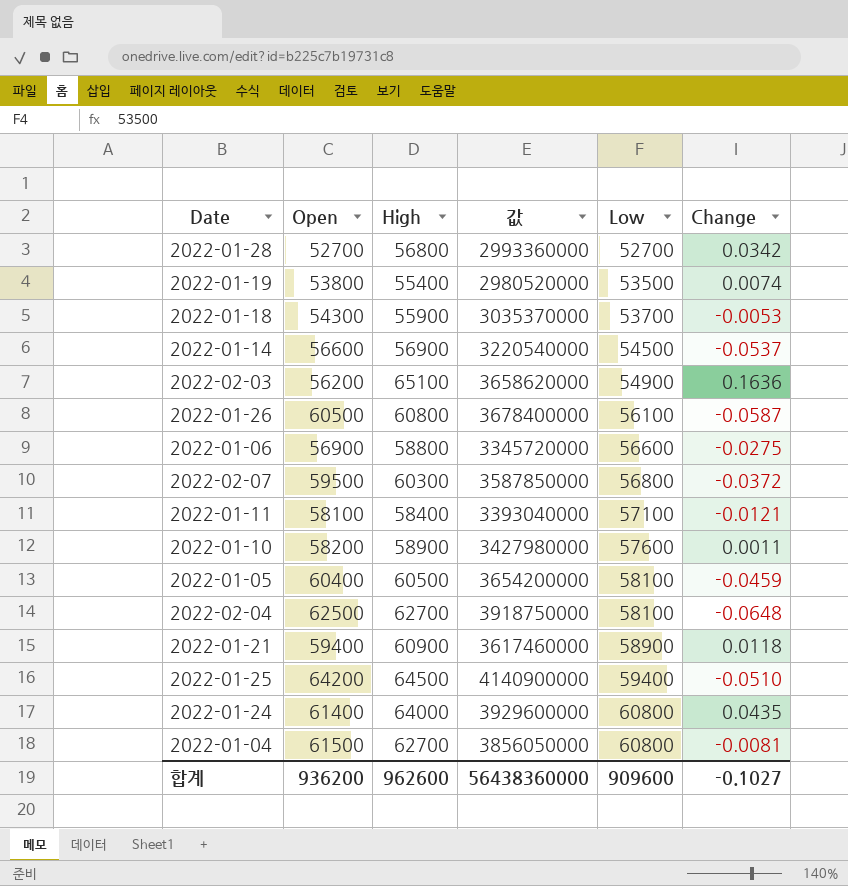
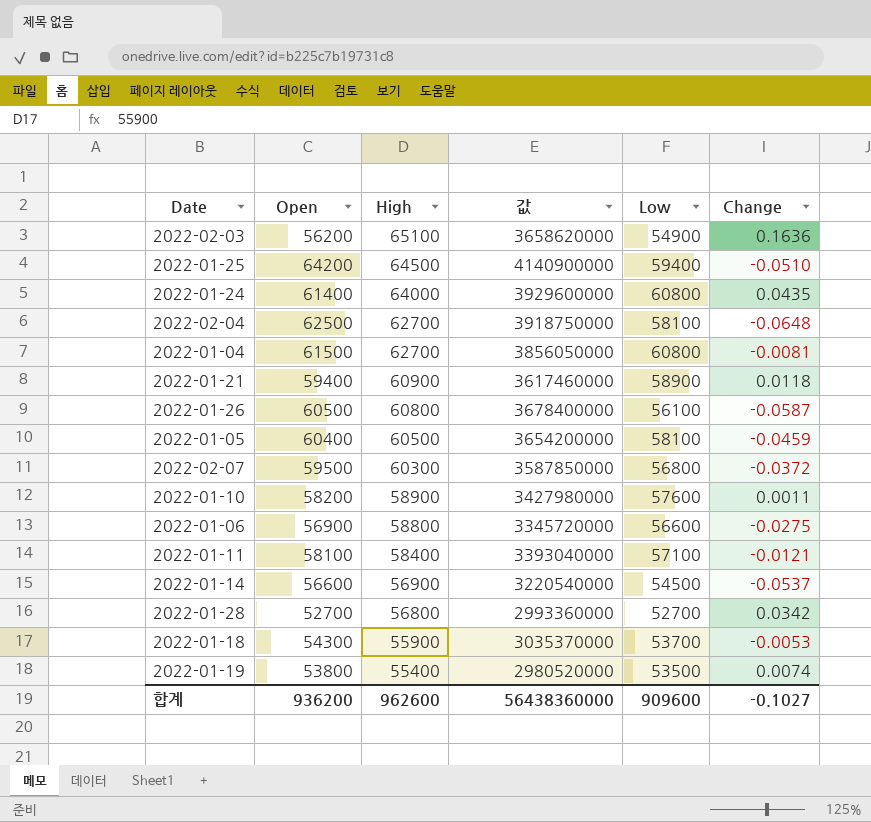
row order: Low ascending -> High descending

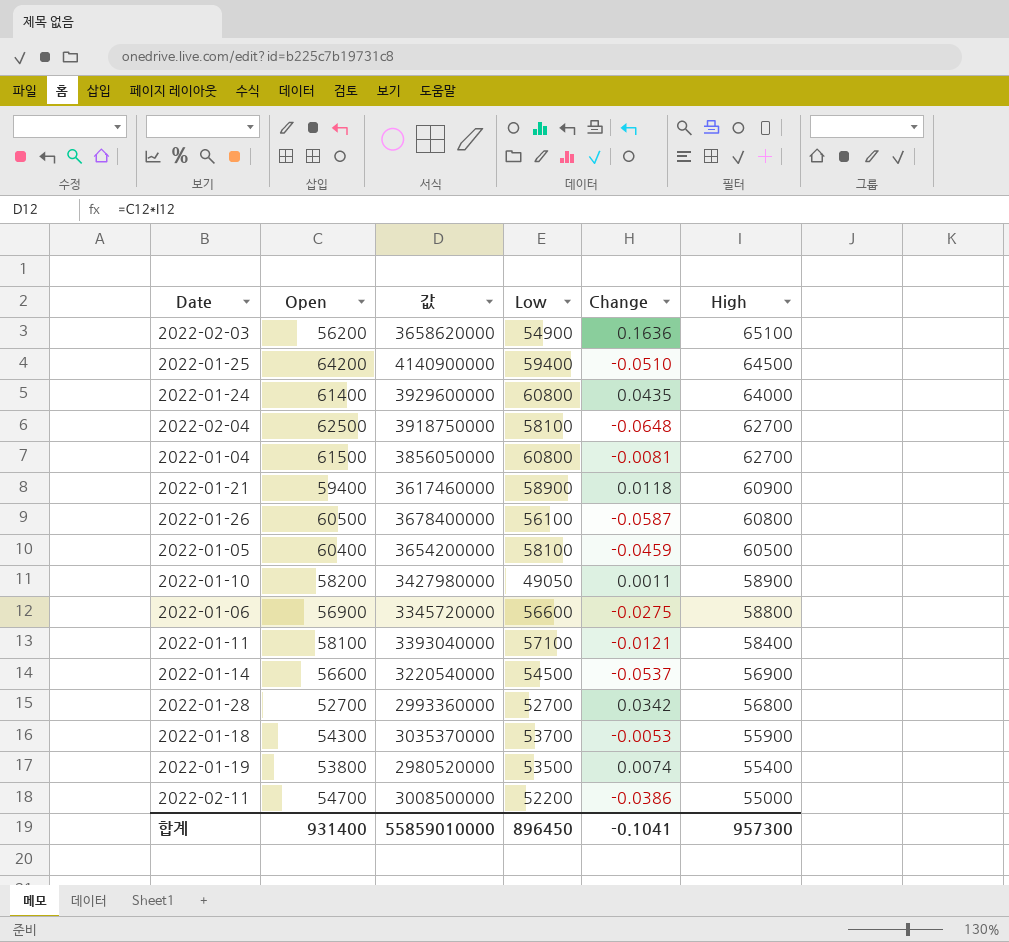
column High | position: 3 -> 6
row 2022-02-07: 59500 | 60300 | 3587850000 | 56800 | -0.0372 -> none
2022-01-10 | Low: 57600 -> 49050
row 2022-02-11: none -> 54700 | 3008500000 | 52200 | -0.0386 | 55000
합계 | Open: 936200 -> 931400
합계 | 값: 56438360000 -> 55859010000
합계 | Low: 909600 -> 896450
합계 | Change: -0.1027 -> -0.1041
합계 | High: 962600 -> 957300

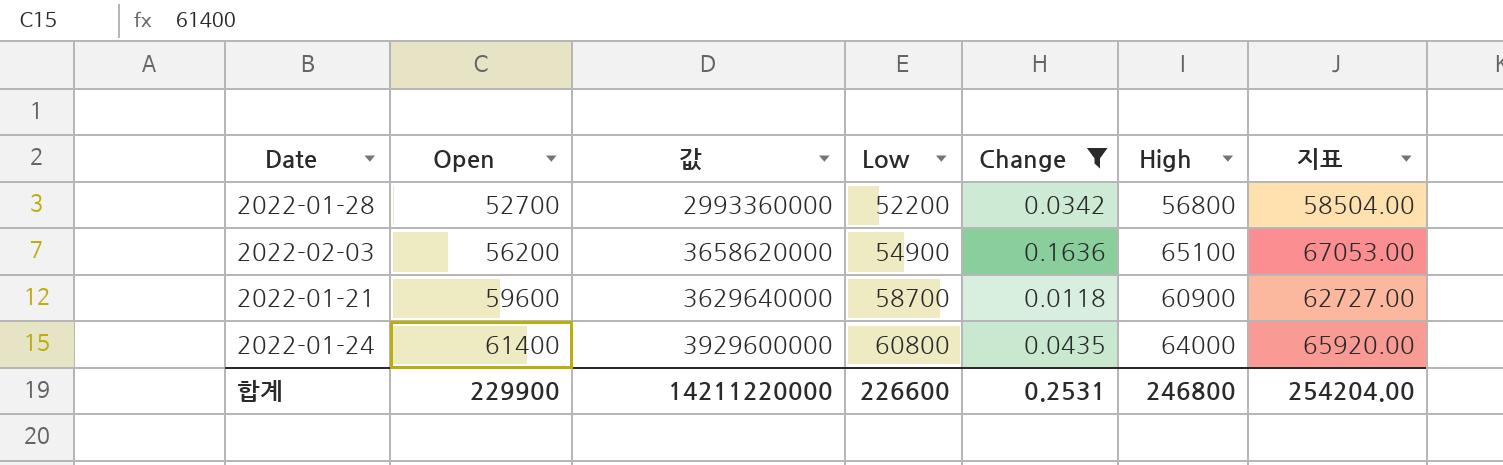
filter: none -> Change >= 0.0118
row order: High descending -> Open ascending
column 지표 | formula: none -> [High] * 1.03
2022-01-28 | Low: 52700 -> 52200
2022-01-21 | Open: 59400 -> 59600
2022-01-21 | 값: 3617460000 -> 3629640000
2022-01-21 | Low: 58900 -> 58700
합계 | Open: 931400 -> 229900
합계 | 값: 55859010000 -> 14211220000
합계 | Low: 896450 -> 226600
합계 | Change: -0.1041 -> 0.2531
합계 | High: 957300 -> 246800

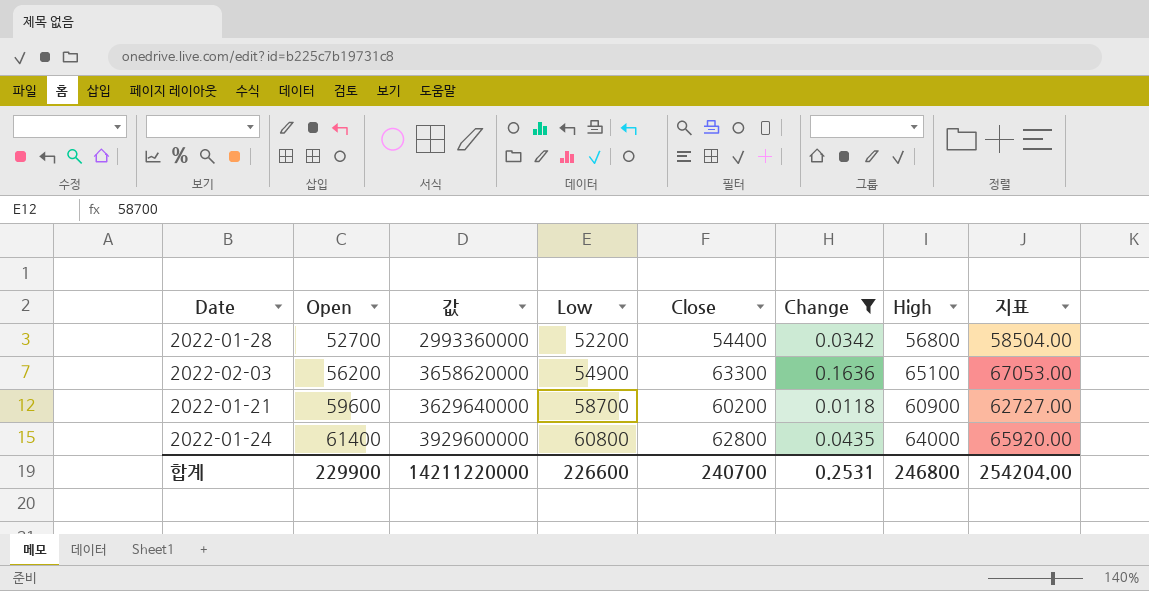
column Close | position: none -> 5

